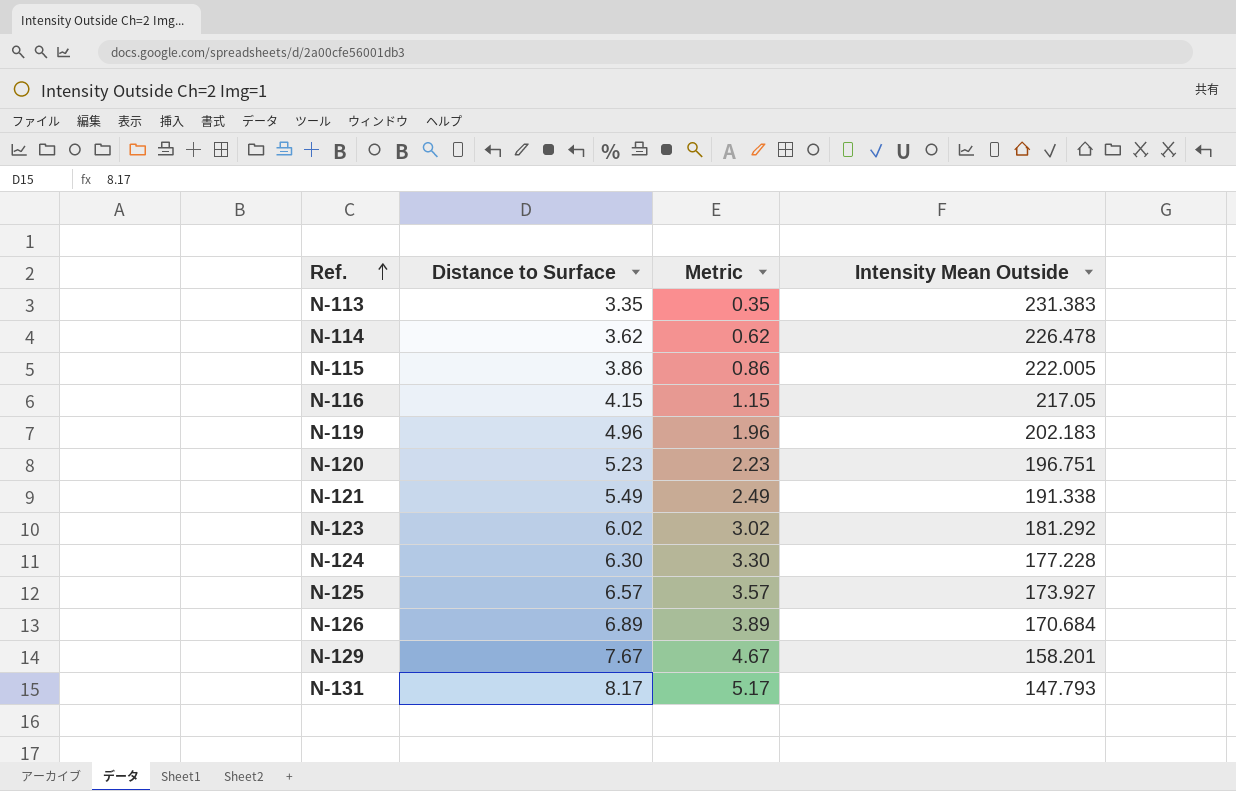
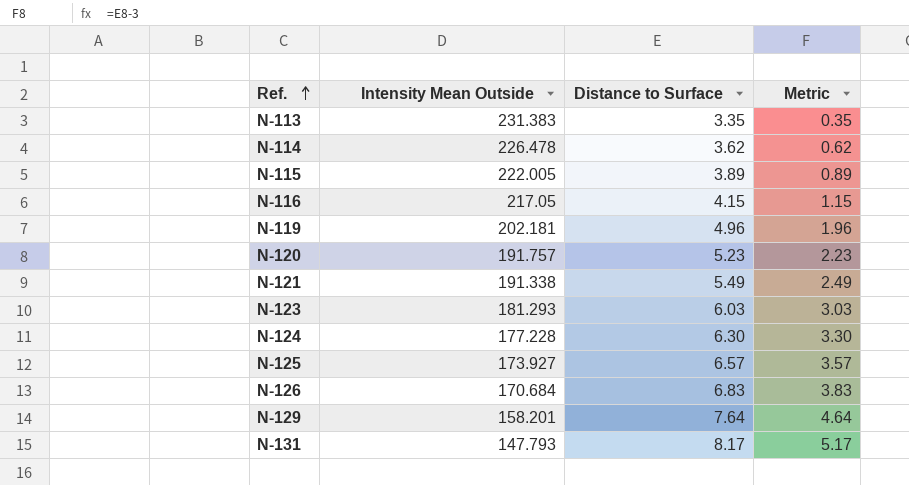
column Intensity Mean Outside | position: 4 -> 2
N-115 | Distance to Surface: 3.86 -> 3.89
N-115 | Metric: 0.86 -> 0.89
N-119 | Intensity Mean Outside: 202.183 -> 202.181
N-120 | Intensity Mean Outside: 196.751 -> 191.757
N-123 | Intensity Mean Outside: 181.292 -> 181.293
N-123 | Distance to Surface: 6.02 -> 6.03
N-123 | Metric: 3.02 -> 3.03
N-126 | Distance to Surface: 6.89 -> 6.83
N-126 | Metric: 3.89 -> 3.83
N-129 | Distance to Surface: 7.67 -> 7.64
N-129 | Metric: 4.67 -> 4.64

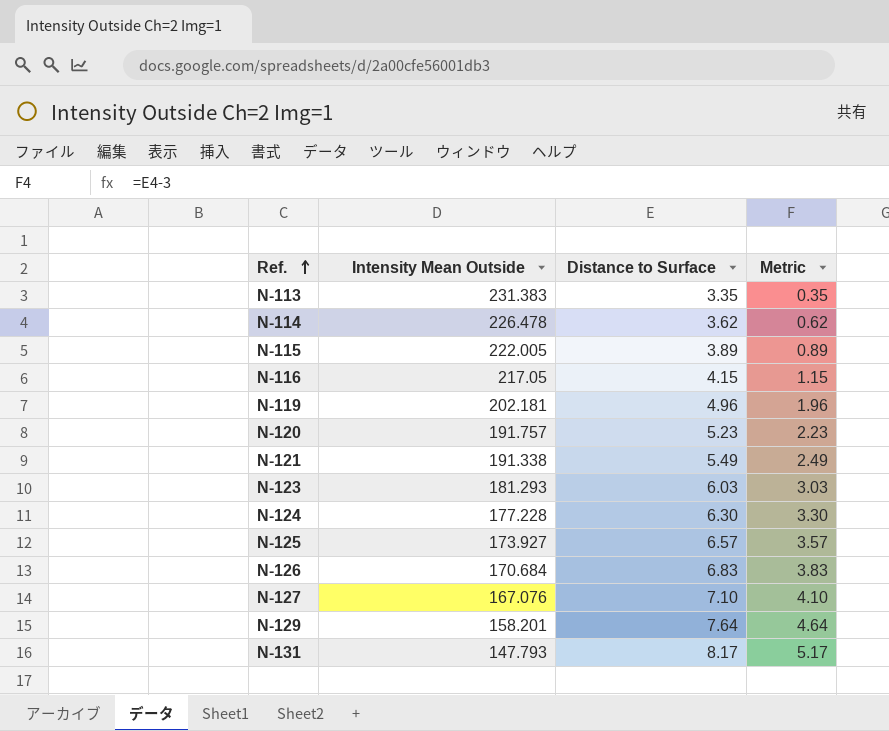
row N-127: none -> 167.076 | 7.10 | 4.10

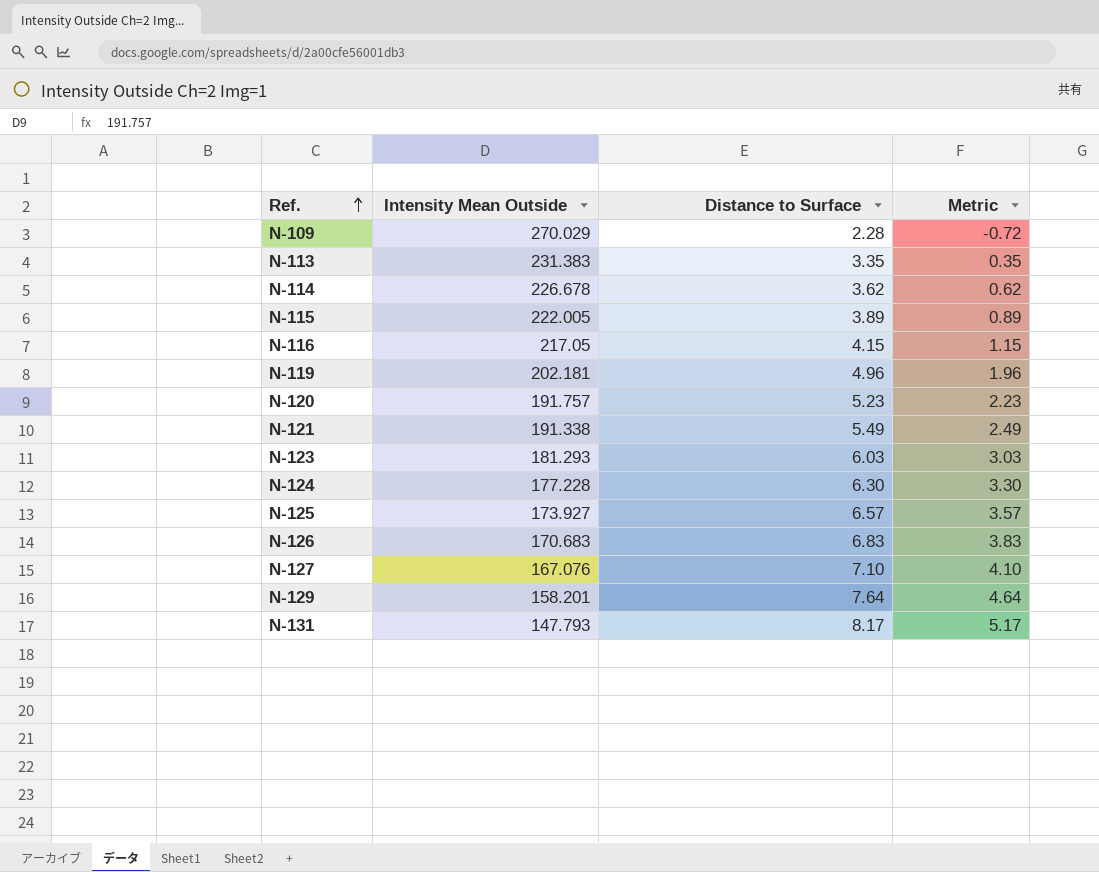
row N-109: none -> 270.029 | 2.28 | -0.72
N-114 | Intensity Mean Outside: 226.478 -> 226.678
N-126 | Intensity Mean Outside: 170.684 -> 170.683

